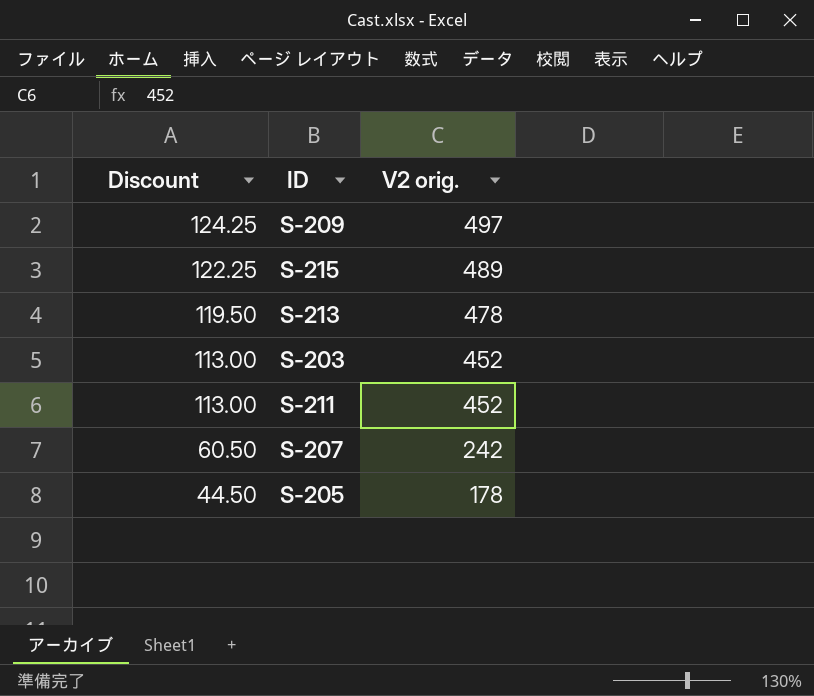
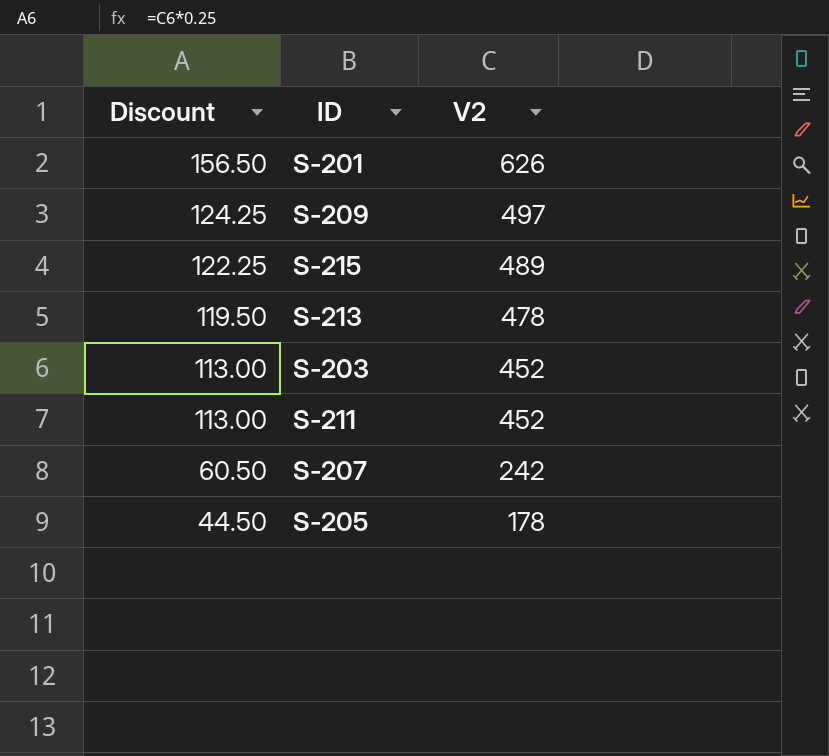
column name: V2 orig. -> V2
row S-201: none -> 156.50 | 626

